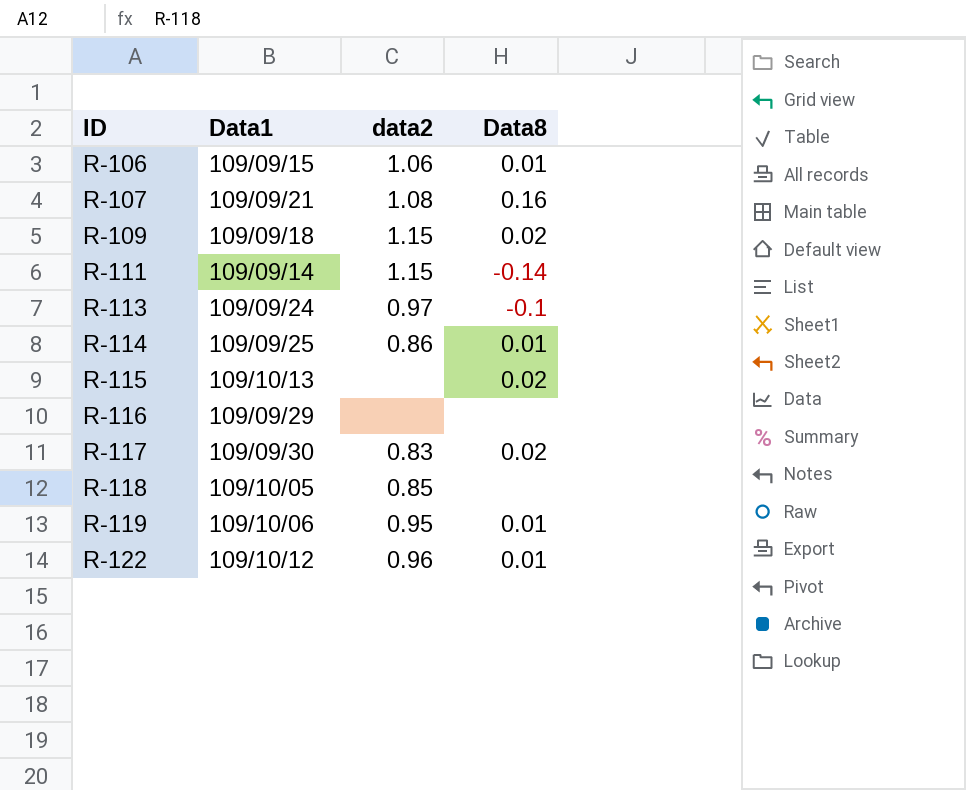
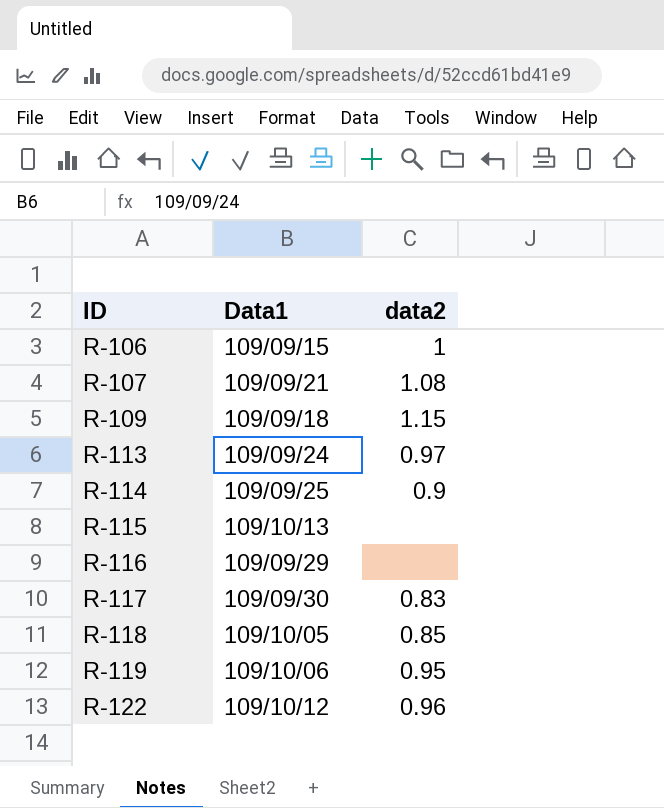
column Data8 | position: 4 -> none
row R-111: 109/09/14 | 1.15 | -0.14 -> none
R-106 | data2: 1.06 -> 1
R-114 | data2: 0.86 -> 0.9

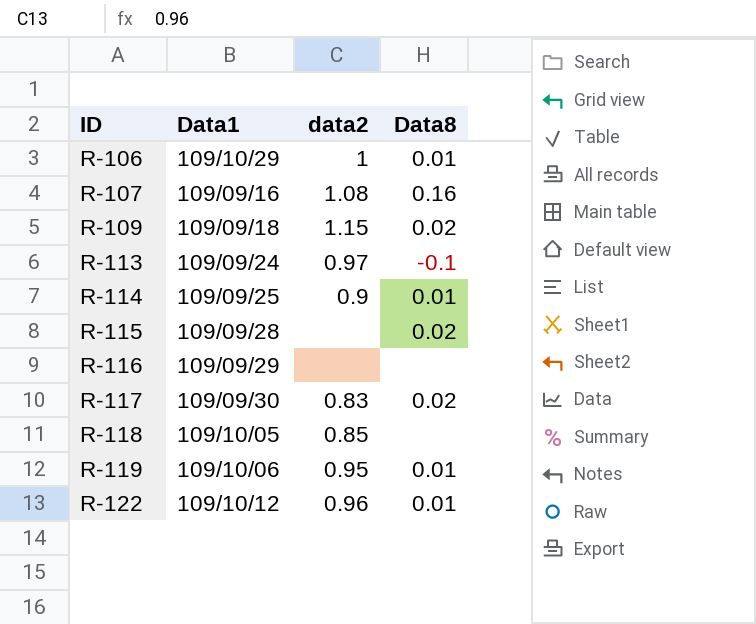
column Data8 | position: none -> 4
R-106 | Data1: 109/09/15 -> 109/10/29
R-107 | Data1: 109/09/21 -> 109/09/16
R-115 | Data1: 109/10/13 -> 109/09/28

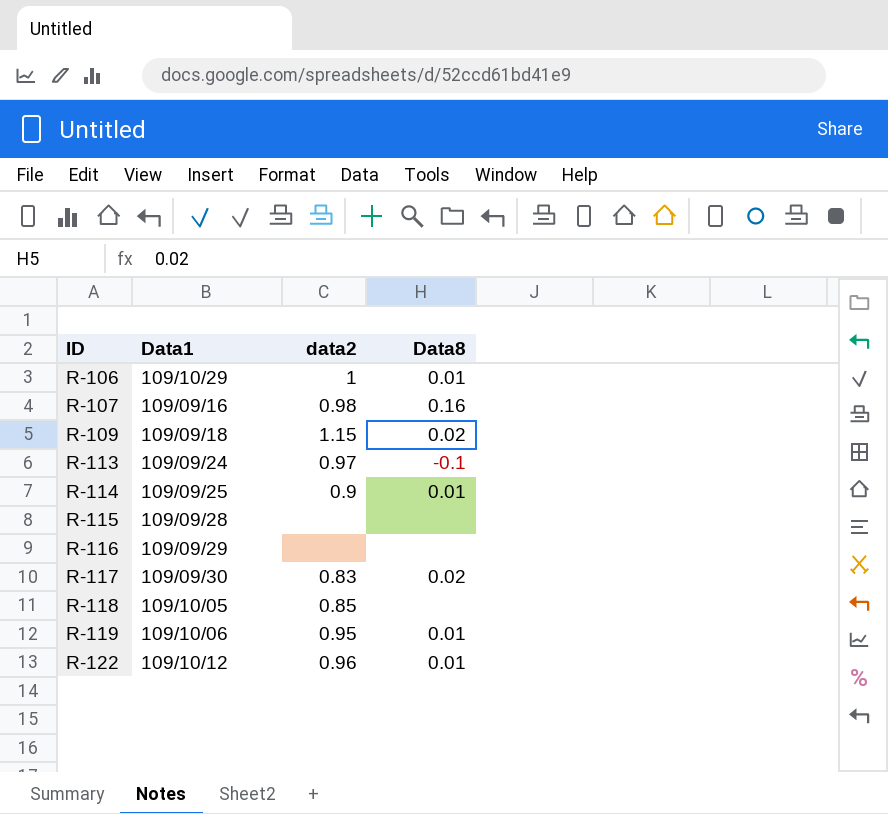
R-107 | data2: 1.08 -> 0.98
R-115 | Data8: 0.02 -> none

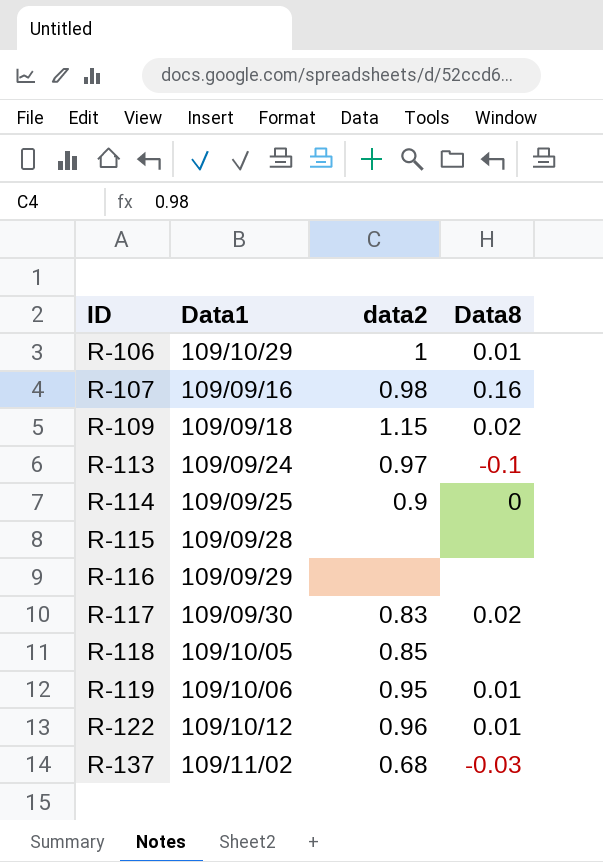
R-114 | Data8: 0.01 -> 0
row R-137: none -> 109/11/02 | 0.68 | -0.03

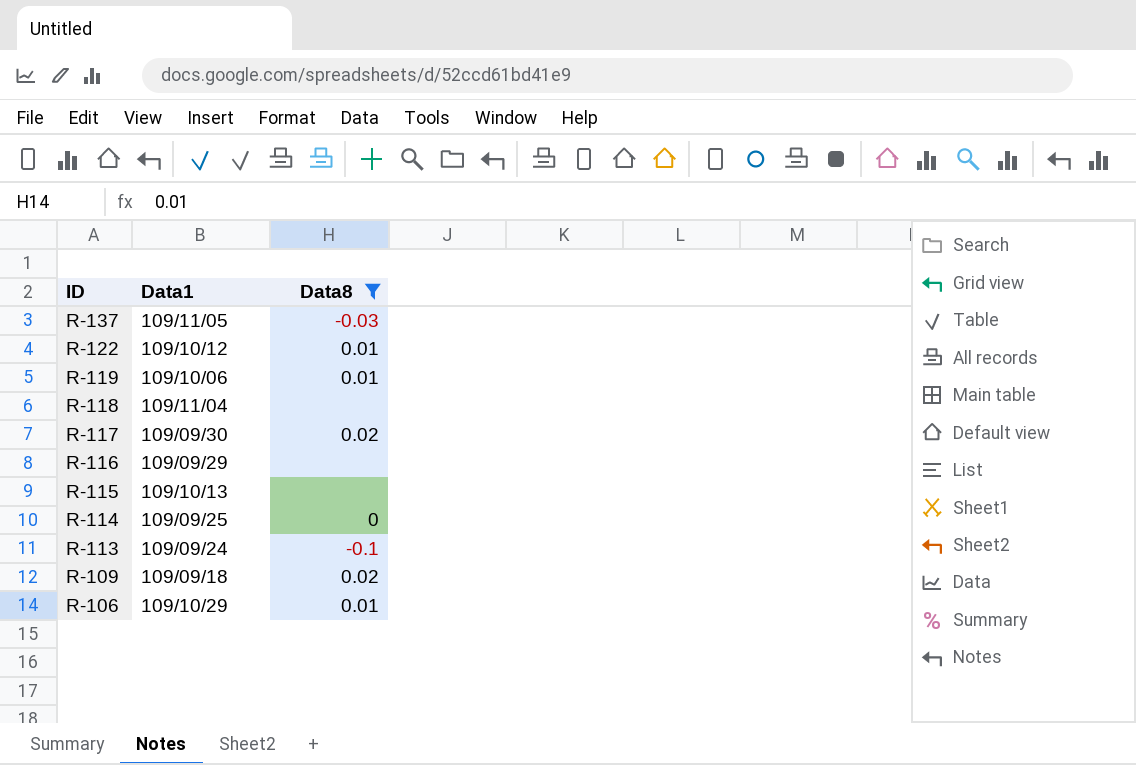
filter: none -> Data8 != 0.16
row order: ID ascending -> ID descending
column data2 | position: 3 -> none
R-137 | Data1: 109/11/02 -> 109/11/05
R-118 | Data1: 109/10/05 -> 109/11/04
R-115 | Data1: 109/09/28 -> 109/10/13

